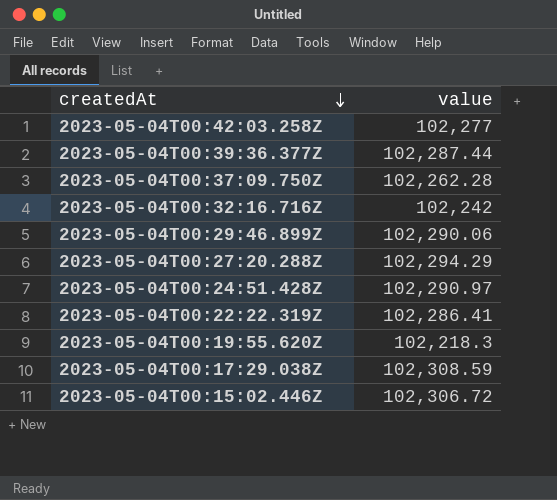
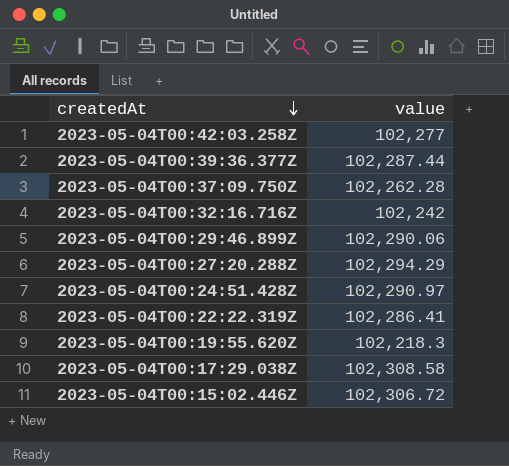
2023-05-04T00:17:29.038Z | value: 102,308.59 -> 102,308.58

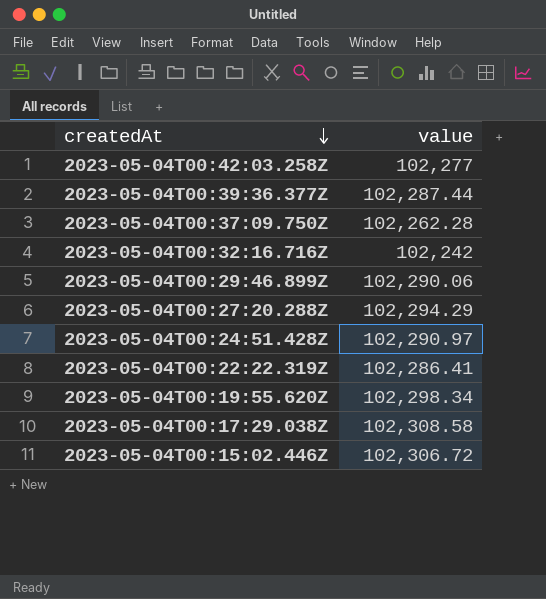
2023-05-04T00:19:55.620Z | value: 102,218.3 -> 102,298.34

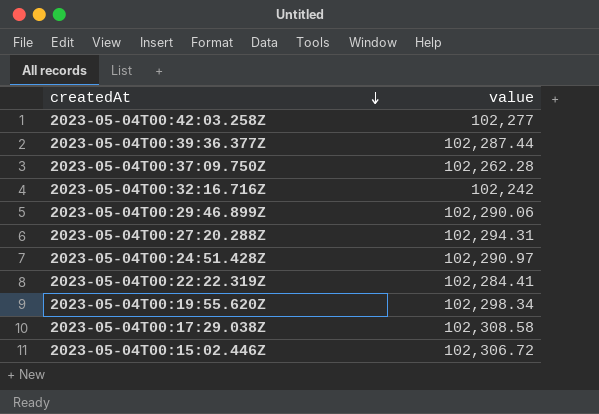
2023-05-04T00:27:20.288Z | value: 102,294.29 -> 102,294.31
2023-05-04T00:22:22.319Z | value: 102,286.41 -> 102,284.41

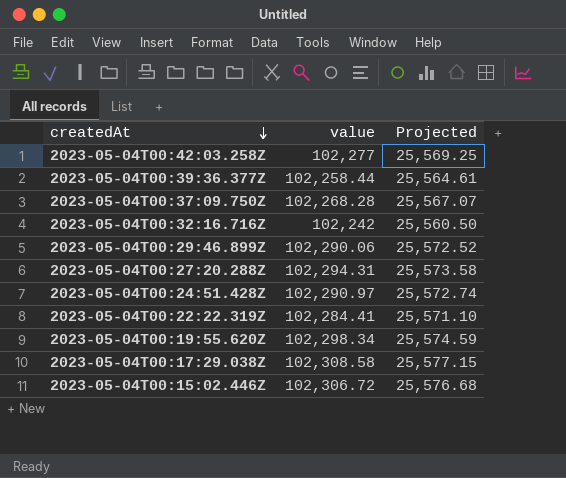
column Projected | formula: none -> [value] * 0.25
2023-05-04T00:39:36.377Z | value: 102,287.44 -> 102,258.44
2023-05-04T00:37:09.750Z | value: 102,262.28 -> 102,268.28

